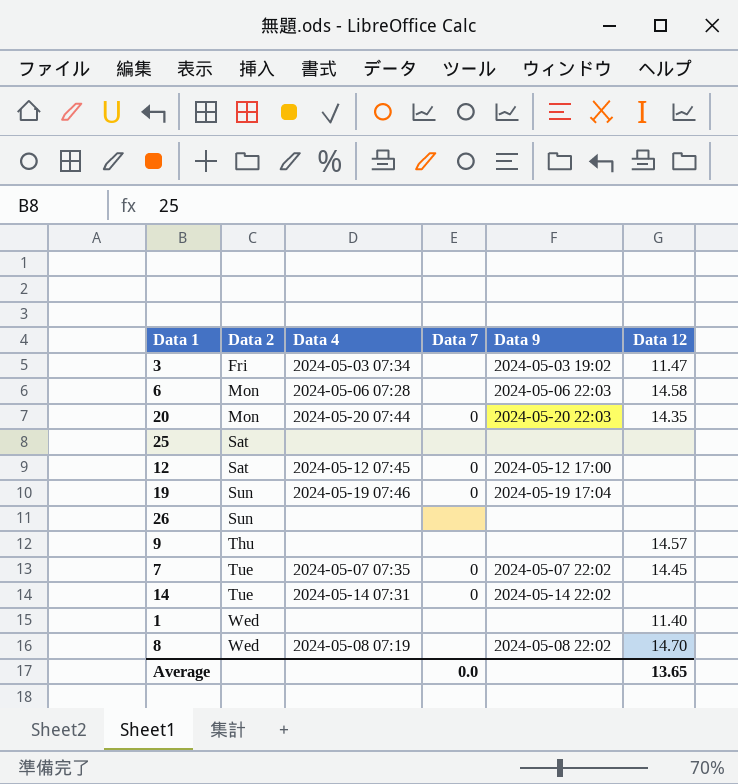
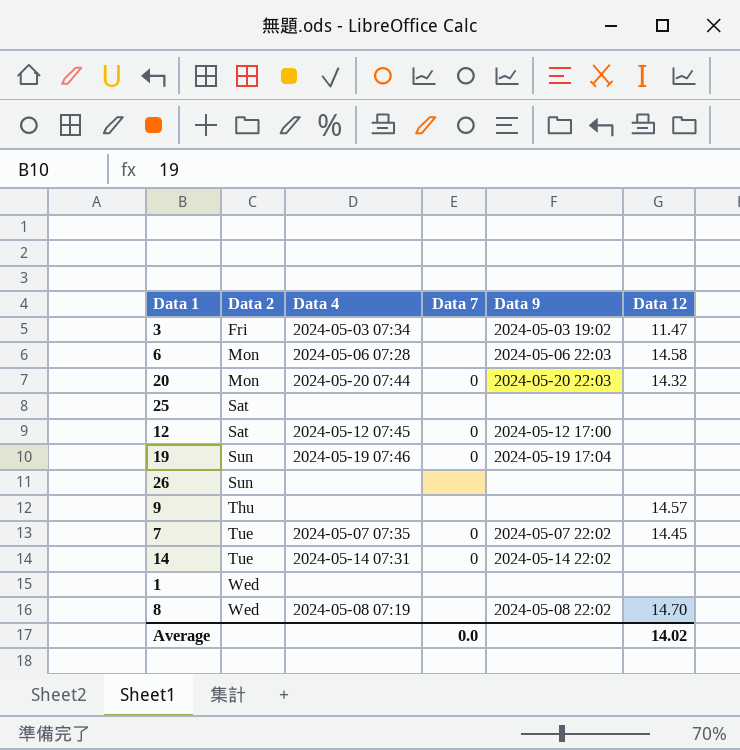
20 | Data 12: 14.35 -> 14.32
1 | Data 12: 11.40 -> none
Average | Data 12: 13.65 -> 14.02

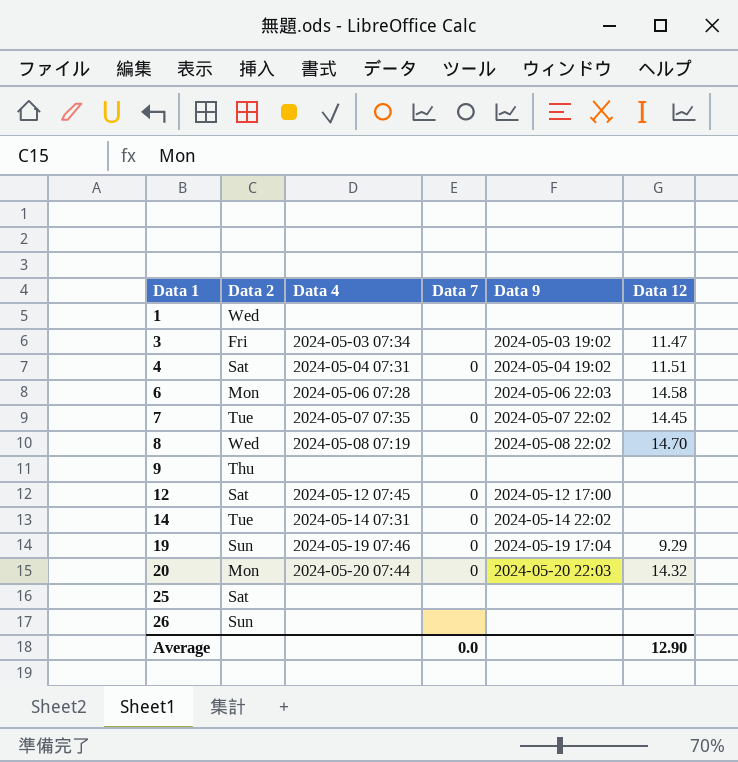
row order: Data 2 ascending -> Data 1 ascending
row 4: none -> Sat | 2024-05-04 07:31 | 0 | 2024-05-04 19:02 | 11.51
9 | Data 12: 14.57 -> none
19 | Data 12: none -> 9.29
Average | Data 12: 14.02 -> 12.90

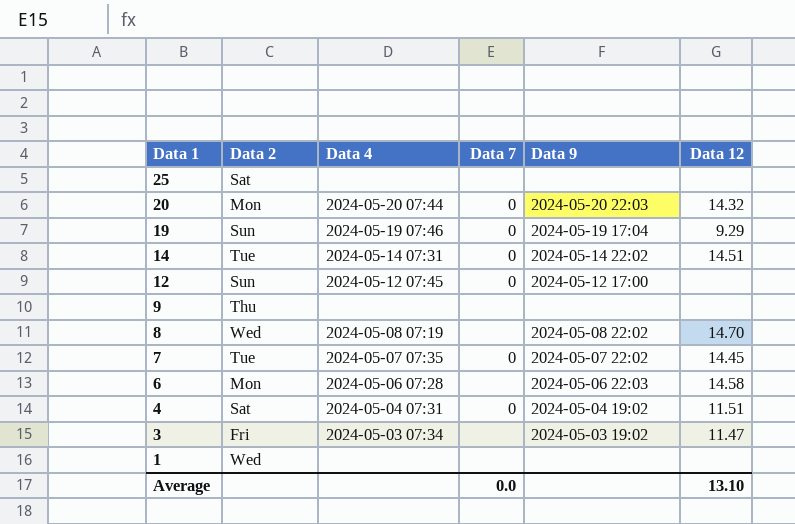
row order: Data 1 ascending -> Data 1 descending
row 26: Sun | none | none | none | none -> none
14 | Data 12: none -> 14.51
12 | Data 2: Sat -> Sun
Average | Data 12: 12.90 -> 13.10

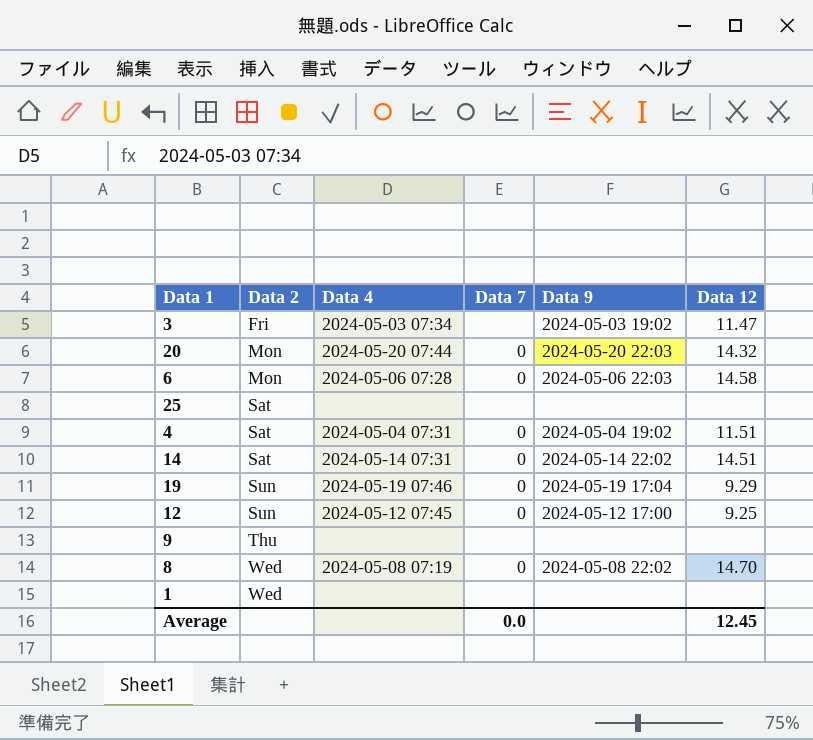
row order: Data 1 descending -> Data 2 ascending
row 7: Tue | 2024-05-07 07:35 | 0 | 2024-05-07 22:02 | 14.45 -> none
6 | Data 7: none -> 0
14 | Data 2: Tue -> Sat
12 | Data 12: none -> 9.25
8 | Data 7: none -> 0
Average | Data 12: 13.10 -> 12.45

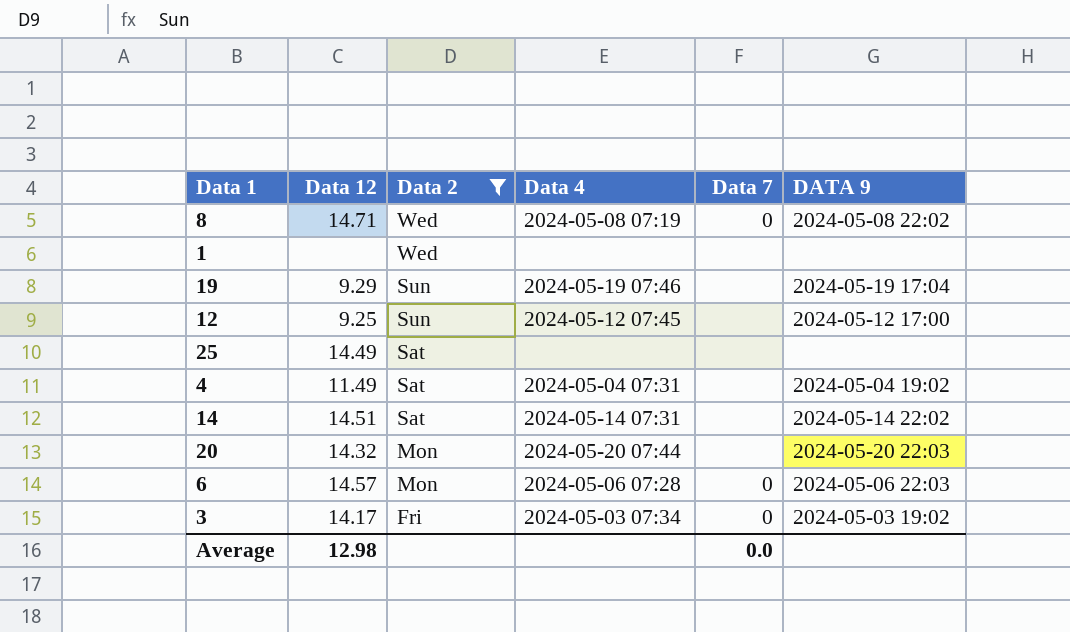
filter: none -> Data 2 != Thu
row order: Data 2 ascending -> Data 2 descending
column Data 12 | position: 6 -> 2
column name: Data 9 -> DATA 9
8 | Data 12: 14.70 -> 14.71
19 | Data 7: 0 -> none
12 | Data 7: 0 -> none
25 | Data 12: none -> 14.49
4 | Data 12: 11.51 -> 11.49
4 | Data 7: 0 -> none
14 | Data 7: 0 -> none
20 | Data 7: 0 -> none
6 | Data 12: 14.58 -> 14.57
3 | Data 12: 11.47 -> 14.17
3 | Data 7: none -> 0
Average | Data 12: 12.45 -> 12.98

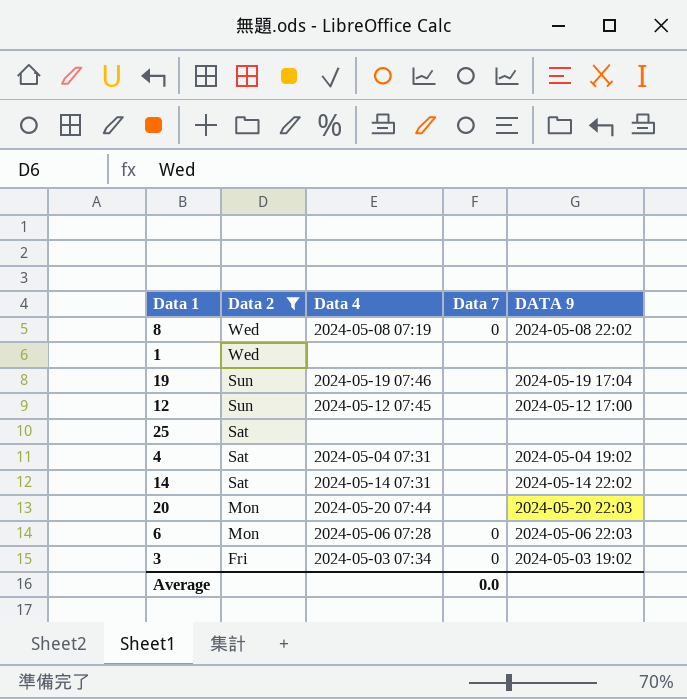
column Data 12 | position: 2 -> none

